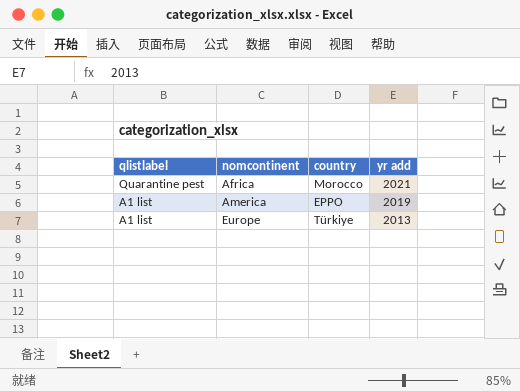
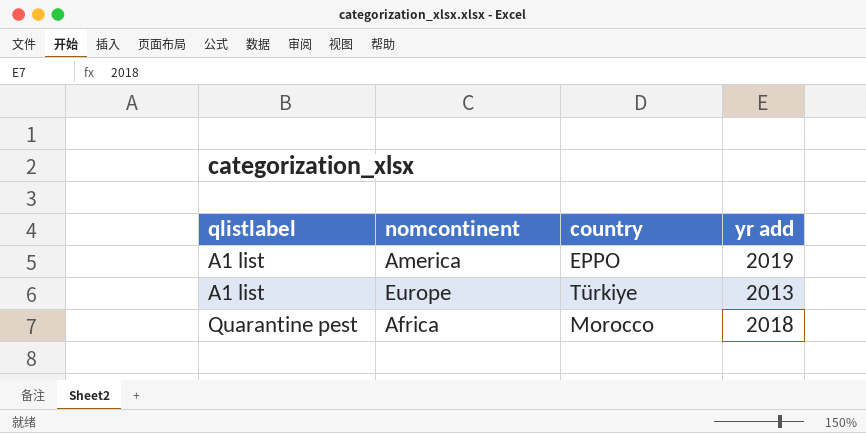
row order: qlistlabel descending -> qlistlabel ascending
Africa | yr add: 2021 -> 2018

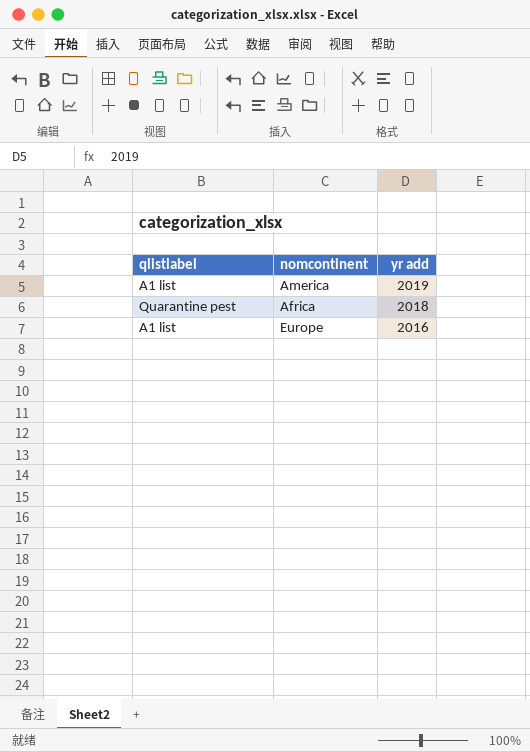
row order: qlistlabel ascending -> yr add descending
column country | position: 3 -> none
Europe | yr add: 2013 -> 2016

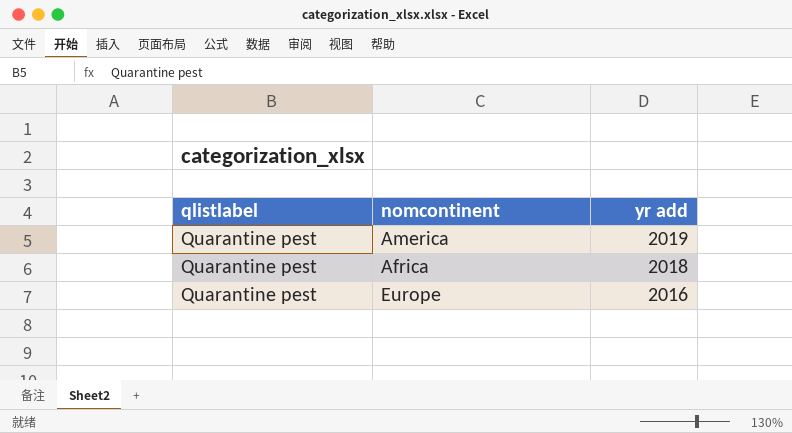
America | qlistlabel: A1 list -> Quarantine pest
Europe | qlistlabel: A1 list -> Quarantine pest

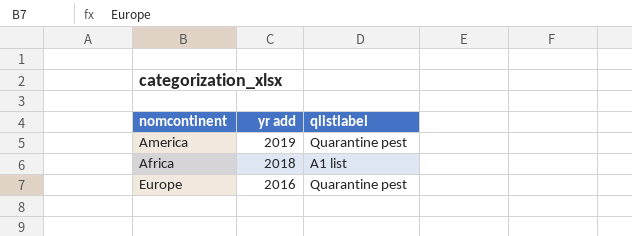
column qlistlabel | position: 1 -> 3
Africa | qlistlabel: Quarantine pest -> A1 list

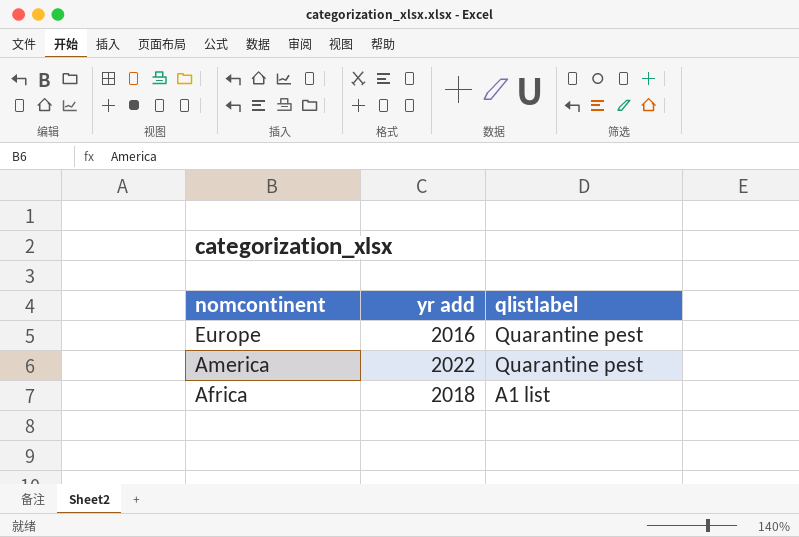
row order: yr add descending -> nomcontinent descending
America | yr add: 2019 -> 2022

